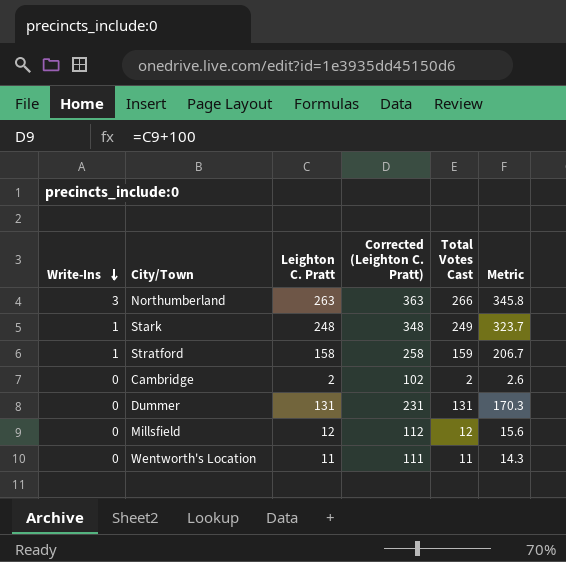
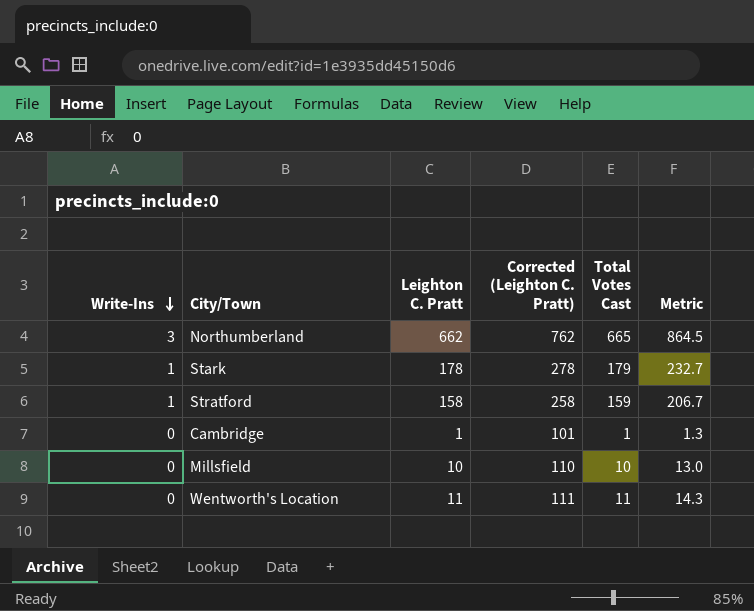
row Dummer: 0 | 131 | 231 | 131 | 170.3 -> none
Northumberland | Leighton C. Pratt: 263 -> 662
Northumberland | Corrected (Leighton C. Pratt): 363 -> 762
Northumberland | Total Votes Cast: 266 -> 665
Northumberland | Metric: 345.8 -> 864.5
Stark | Leighton C. Pratt: 248 -> 178
Stark | Corrected (Leighton C. Pratt): 348 -> 278
Stark | Total Votes Cast: 249 -> 179
Stark | Metric: 323.7 -> 232.7
Cambridge | Leighton C. Pratt: 2 -> 1
Cambridge | Corrected (Leighton C. Pratt): 102 -> 101
Cambridge | Total Votes Cast: 2 -> 1
Cambridge | Metric: 2.6 -> 1.3
Millsfield | Leighton C. Pratt: 12 -> 10
Millsfield | Corrected (Leighton C. Pratt): 112 -> 110
Millsfield | Total Votes Cast: 12 -> 10
Millsfield | Metric: 15.6 -> 13.0

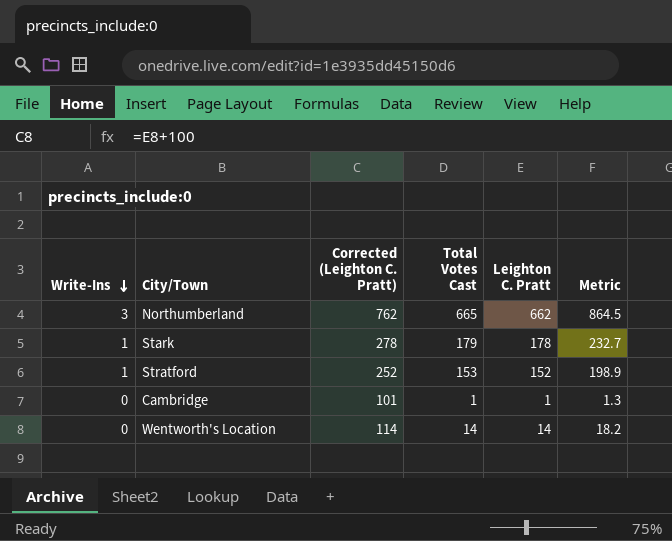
column Leighton C. Pratt | position: 3 -> 5
row Millsfield: 0 | 10 | 110 | 10 | 13.0 -> none
Stratford | Corrected (Leighton C. Pratt): 258 -> 252
Stratford | Total Votes Cast: 159 -> 153
Stratford | Leighton C. Pratt: 158 -> 152
Stratford | Metric: 206.7 -> 198.9
Wentworth's Location | Corrected (Leighton C. Pratt): 111 -> 114
Wentworth's Location | Total Votes Cast: 11 -> 14
Wentworth's Location | Leighton C. Pratt: 11 -> 14
Wentworth's Location | Metric: 14.3 -> 18.2

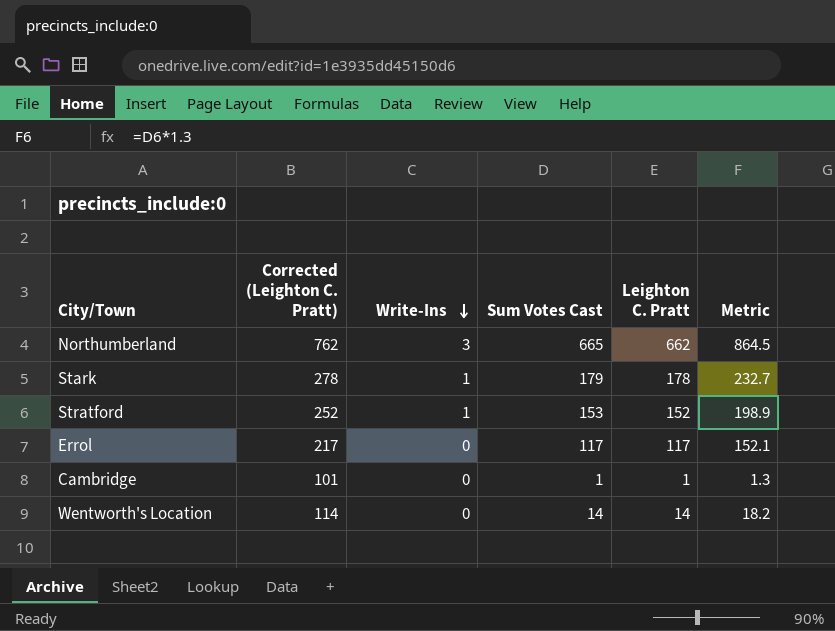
column Write-Ins | position: 1 -> 3
column name: Total Votes Cast -> Sum Votes Cast
row Errol: none -> 217 | 0 | 117 | 117 | 152.1

